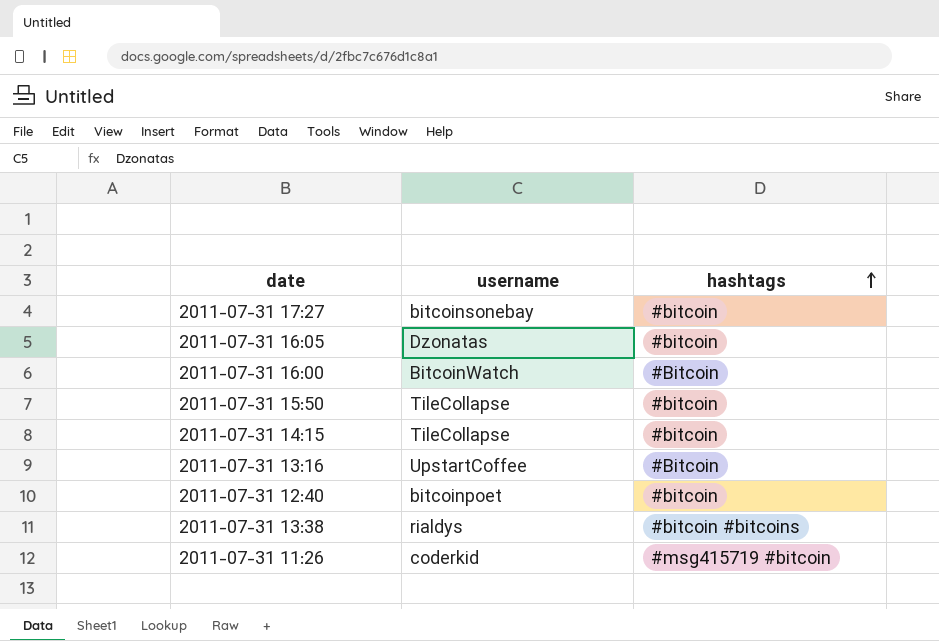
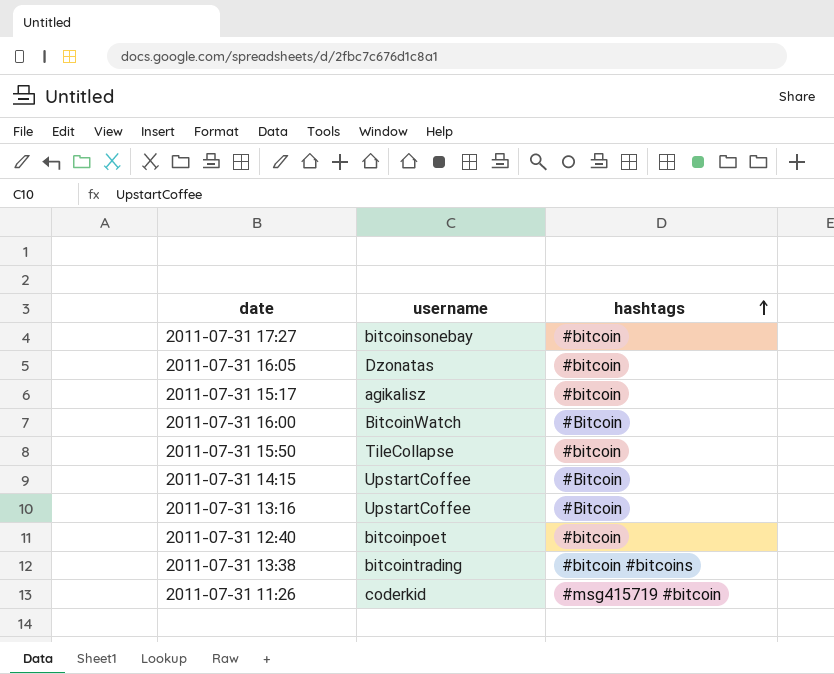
row 2011-07-31 15:17: none -> agikalisz | #bitcoin
2011-07-31 14:15 | username: TileCollapse -> UpstartCoffee
2011-07-31 14:15 | hashtags: #bitcoin -> #Bitcoin
2011-07-31 13:38 | username: rialdys -> bitcointrading

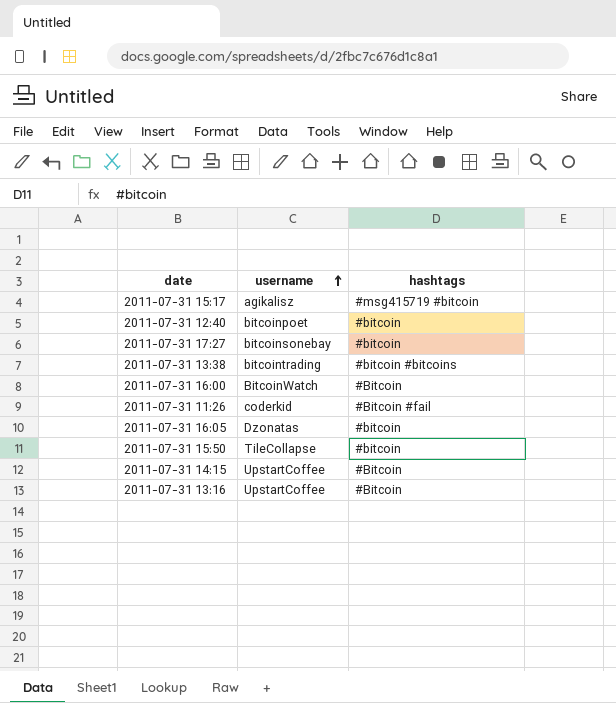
row order: hashtags ascending -> username ascending
2011-07-31 15:17 | hashtags: #bitcoin -> #msg415719 #bitcoin
2011-07-31 11:26 | hashtags: #msg415719 #bitcoin -> #Bitcoin #fail

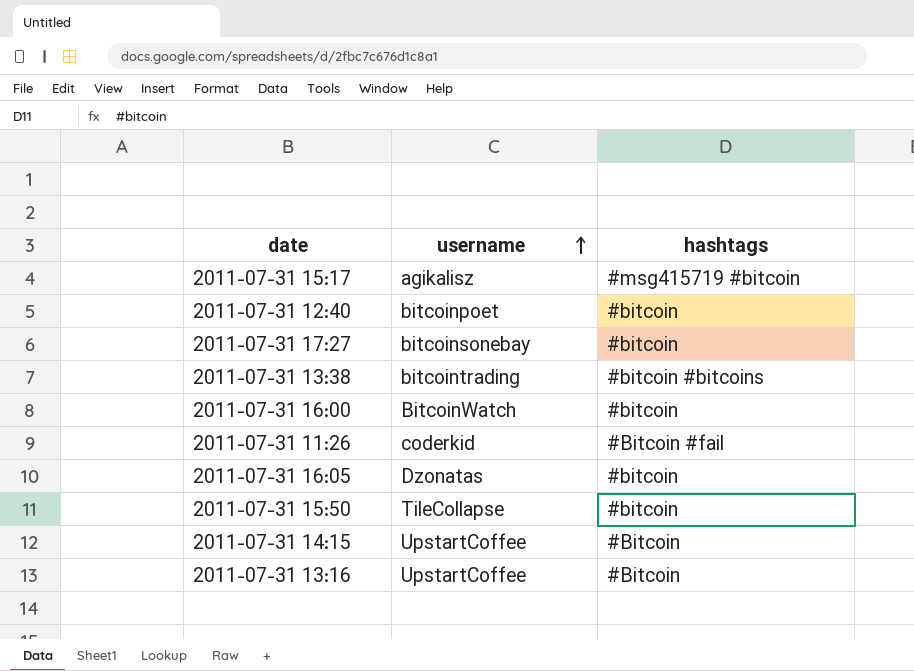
2011-07-31 16:00 | hashtags: #Bitcoin -> #bitcoin

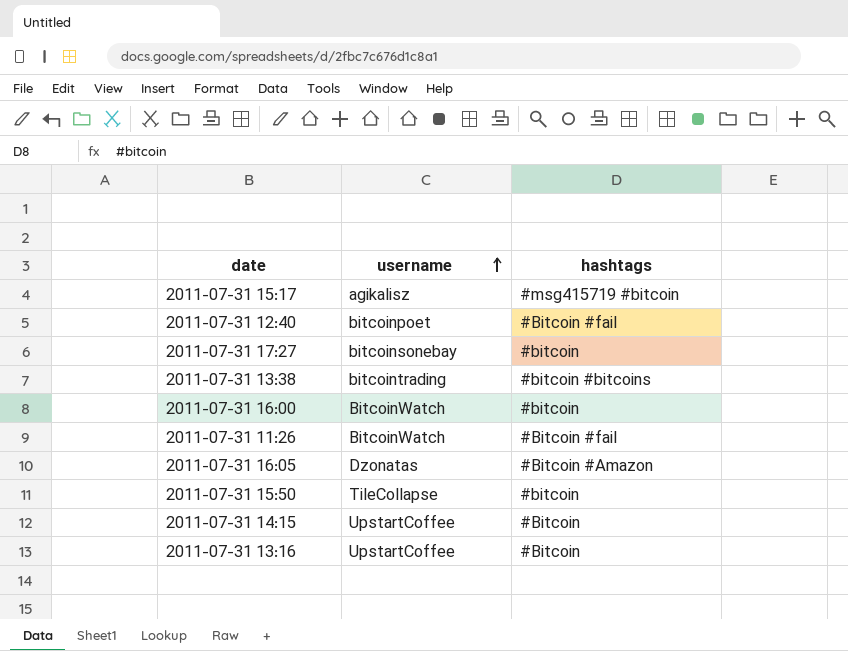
2011-07-31 12:40 | hashtags: #bitcoin -> #Bitcoin #fail
2011-07-31 11:26 | username: coderkid -> BitcoinWatch
2011-07-31 16:05 | hashtags: #bitcoin -> #Bitcoin #Amazon

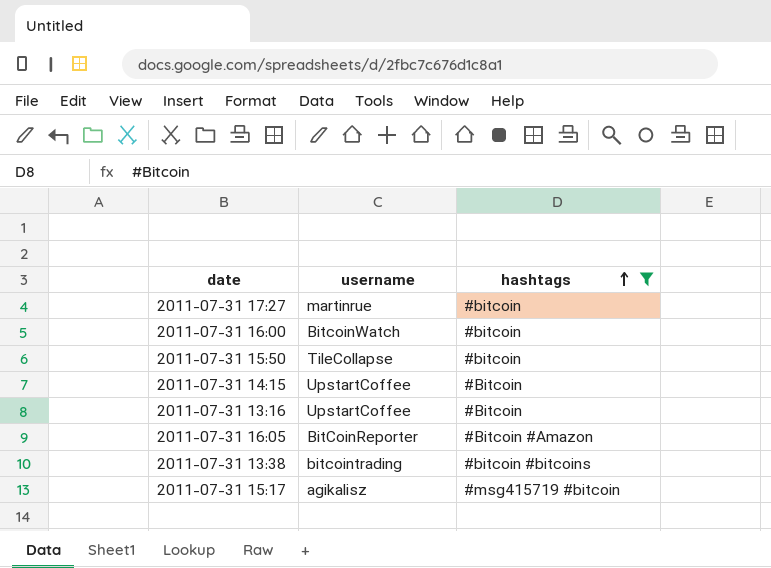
filter: none -> hashtags != #Bitcoin #fail
row order: username ascending -> hashtags ascending
2011-07-31 17:27 | username: bitcoinsonebay -> martinrue
2011-07-31 16:05 | username: Dzonatas -> BitCoinReporter

